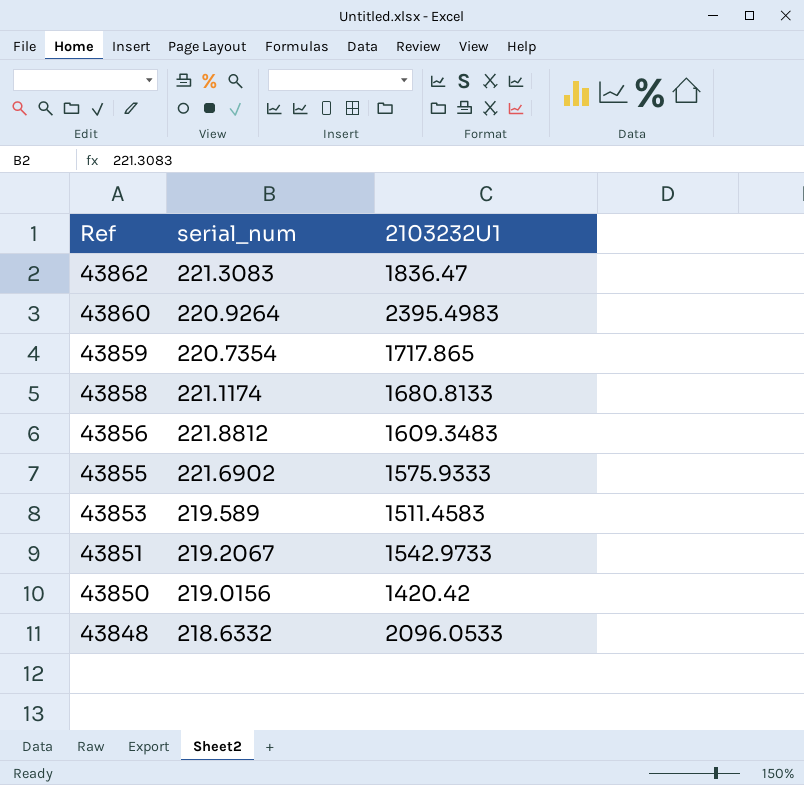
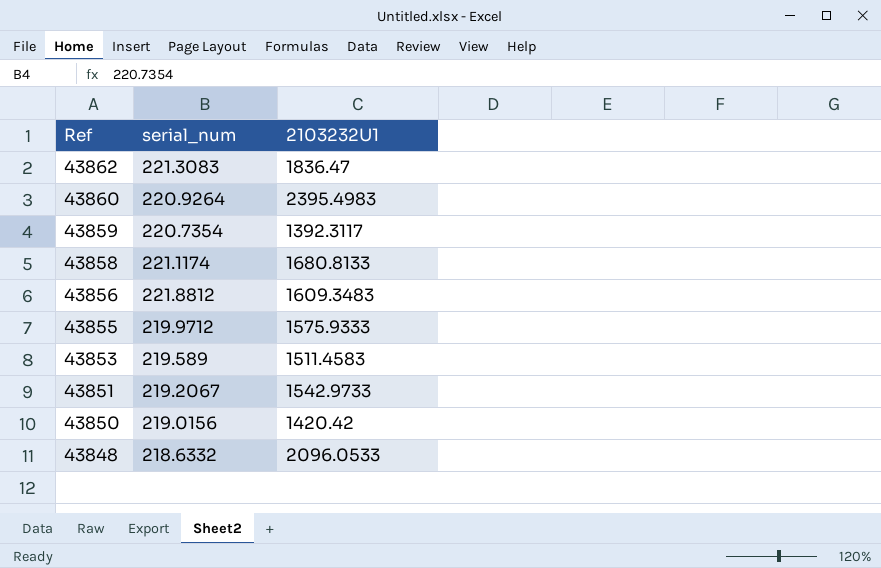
43859 | 2103232U1: 1717.865 -> 1392.3117
43855 | serial_num: 221.6902 -> 219.9712

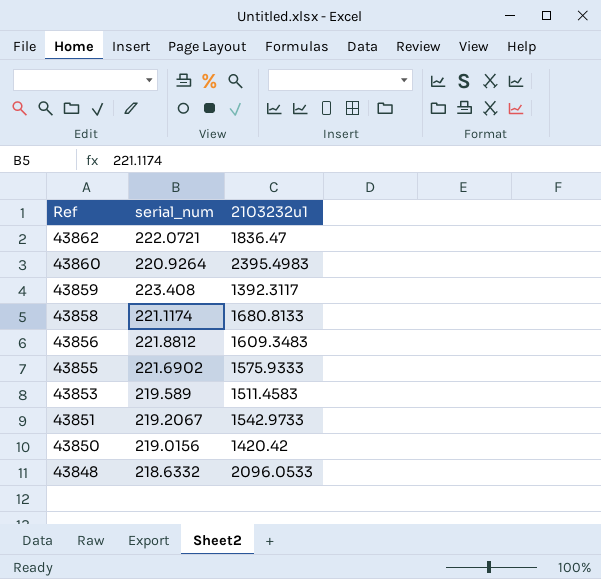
column name: 2103232U1 -> 2103232u1
43862 | serial_num: 221.3083 -> 222.0721
43859 | serial_num: 220.7354 -> 223.408
43855 | serial_num: 219.9712 -> 221.6902

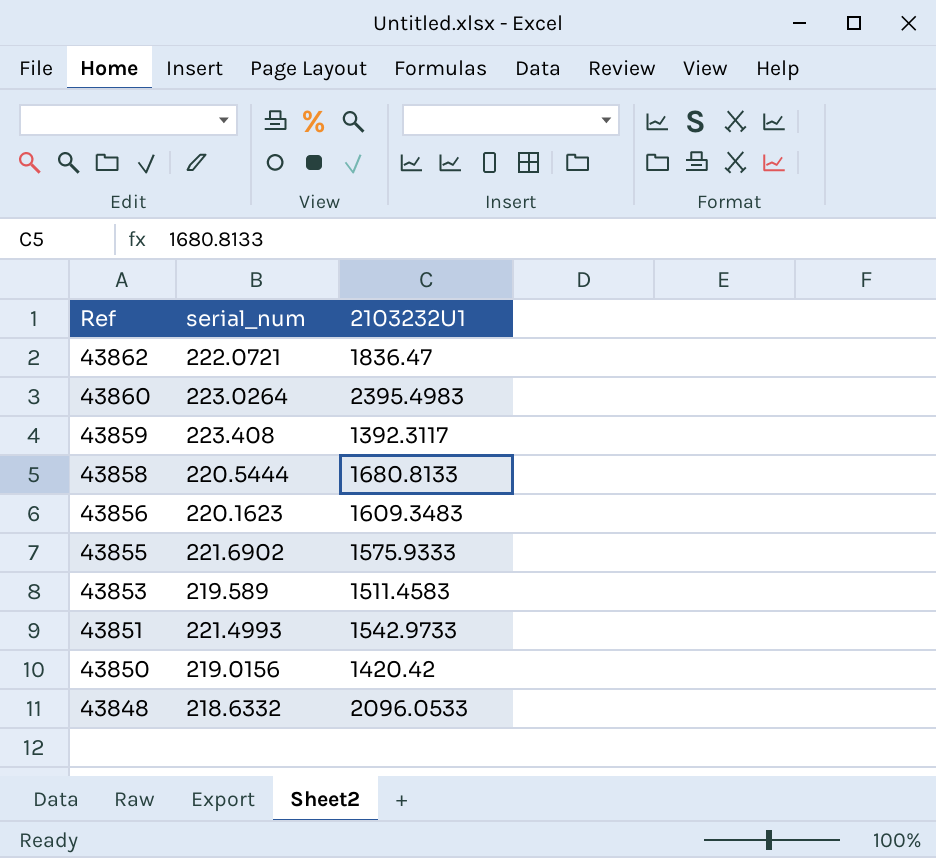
column name: 2103232u1 -> 2103232U1
43860 | serial_num: 220.9264 -> 223.0264
43858 | serial_num: 221.1174 -> 220.5444
43856 | serial_num: 221.8812 -> 220.1623
43851 | serial_num: 219.2067 -> 221.4993

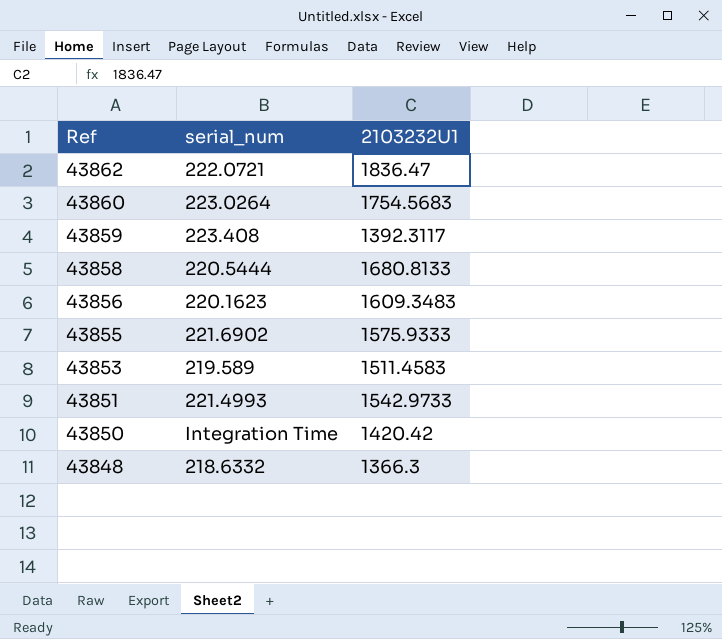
43860 | 2103232U1: 2395.4983 -> 1754.5683
43850 | serial_num: 219.0156 -> Integration Time
43848 | 2103232U1: 2096.0533 -> 1366.3

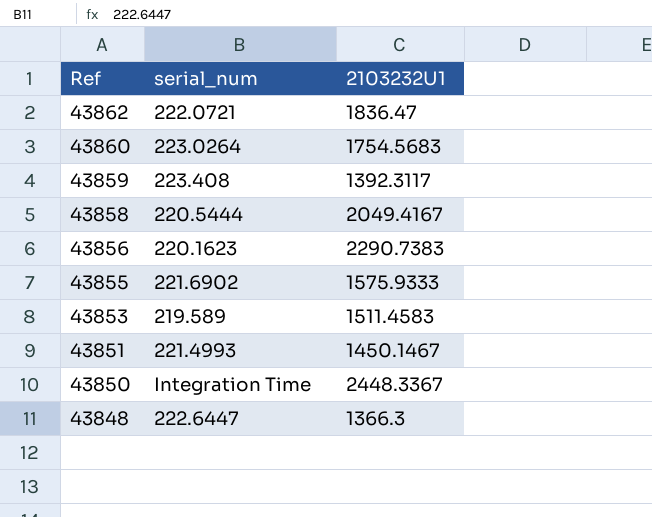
43858 | 2103232U1: 1680.8133 -> 2049.4167
43856 | 2103232U1: 1609.3483 -> 2290.7383
43851 | 2103232U1: 1542.9733 -> 1450.1467
43850 | 2103232U1: 1420.42 -> 2448.3367
43848 | serial_num: 218.6332 -> 222.6447

